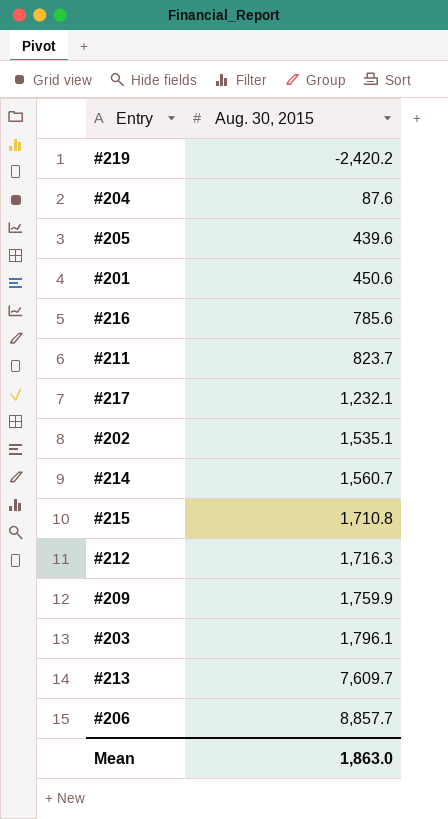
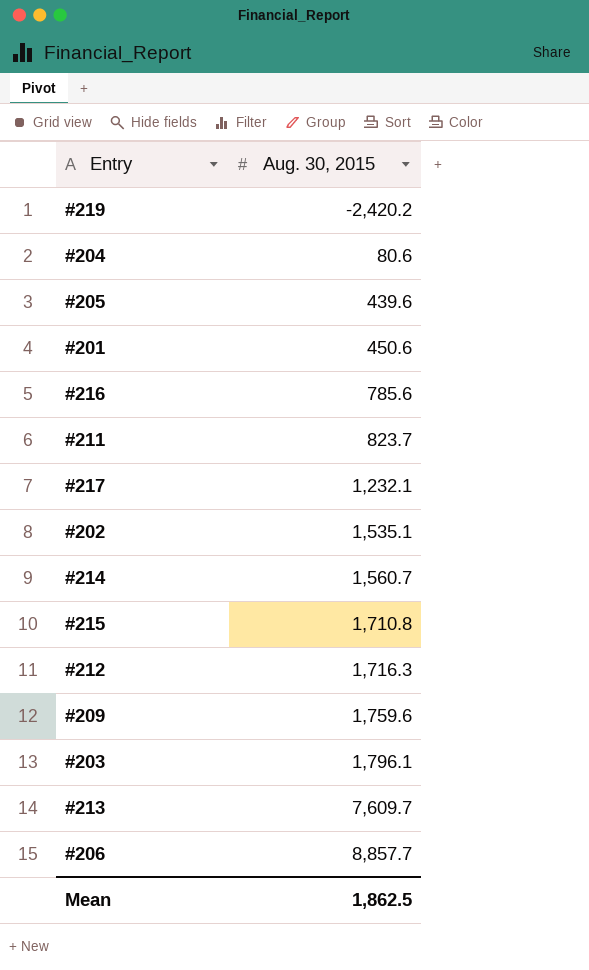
#204 | Aug. 30, 2015: 87.6 -> 80.6
#209 | Aug. 30, 2015: 1,759.9 -> 1,759.6
Mean | Aug. 30, 2015: 1,863.0 -> 1,862.5

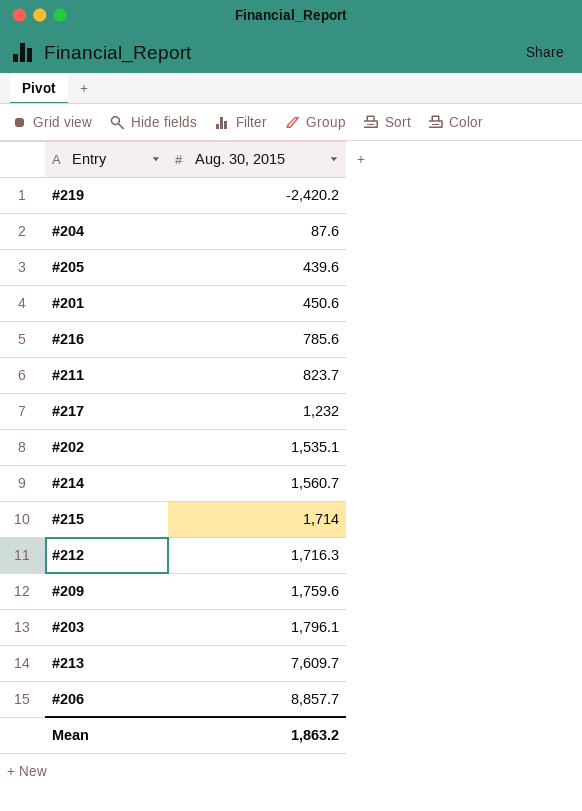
#204 | Aug. 30, 2015: 80.6 -> 87.6
#217 | Aug. 30, 2015: 1,232.1 -> 1,232
#215 | Aug. 30, 2015: 1,710.8 -> 1,714
Mean | Aug. 30, 2015: 1,862.5 -> 1,863.2

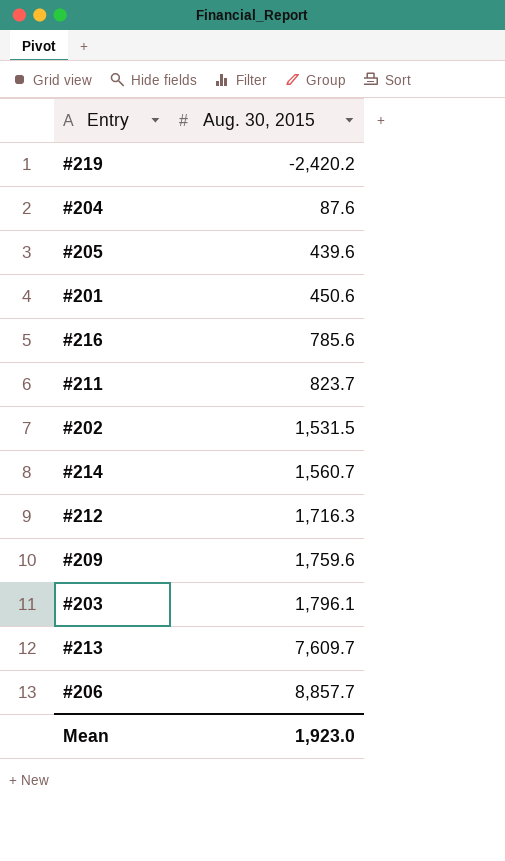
row #217: 1,232 -> none
row #215: 1,714 -> none
#202 | Aug. 30, 2015: 1,535.1 -> 1,531.5
Mean | Aug. 30, 2015: 1,863.2 -> 1,923.0

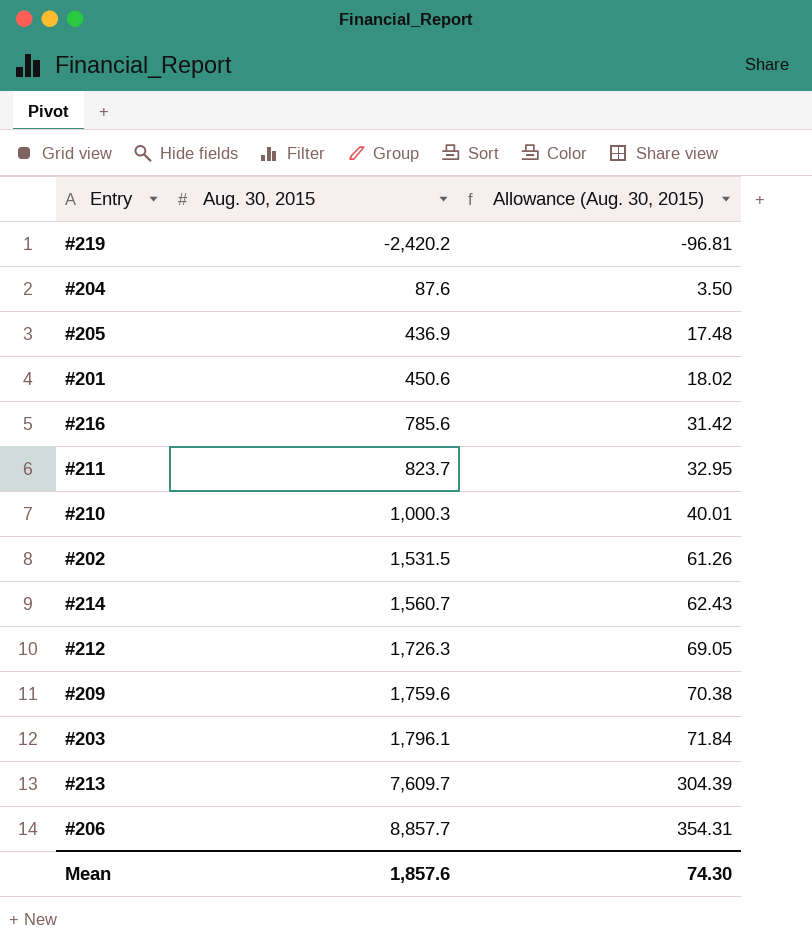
column Allowance (Aug. 30, 2015) | formula: none -> [Aug. 30, 2015] * 0.04
#205 | Aug. 30, 2015: 439.6 -> 436.9
row #210: none -> 1,000.3 | 40.01
#212 | Aug. 30, 2015: 1,716.3 -> 1,726.3
Mean | Aug. 30, 2015: 1,923.0 -> 1,857.6

